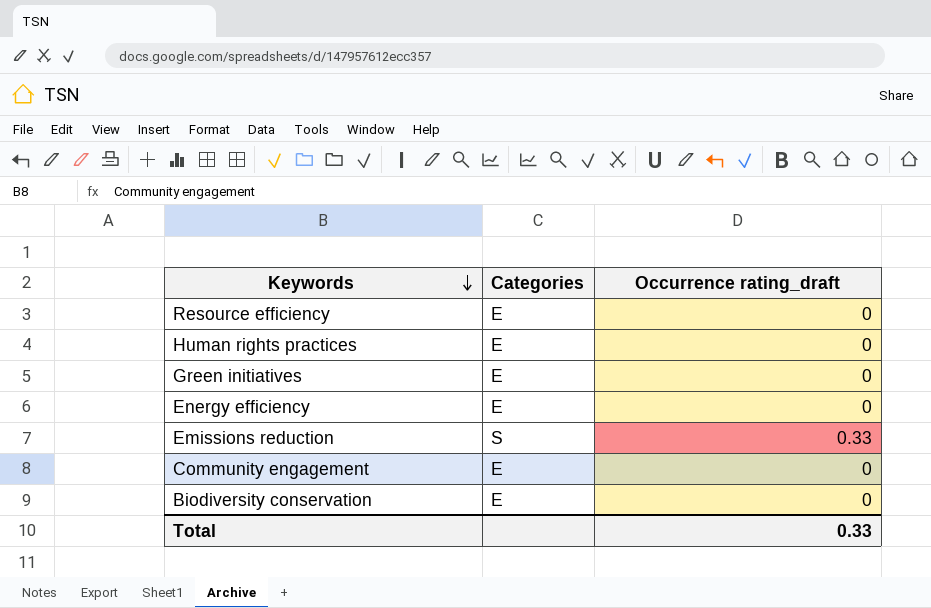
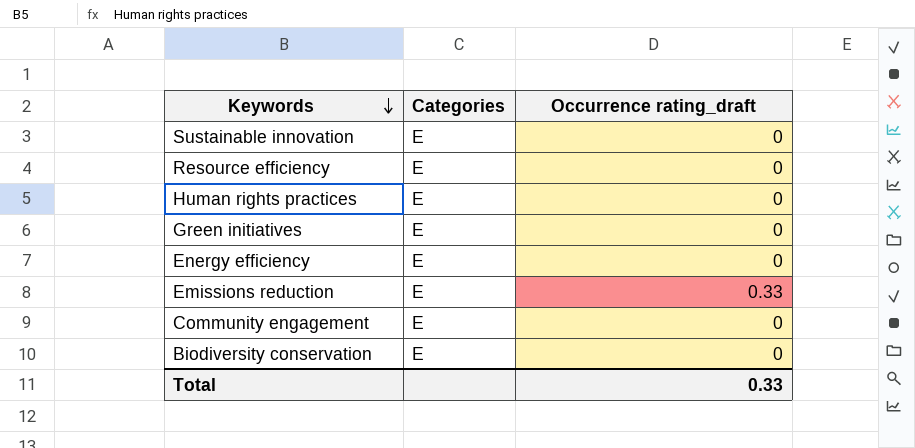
row Sustainable innovation: none -> E | 0
Emissions reduction | Categories: S -> E

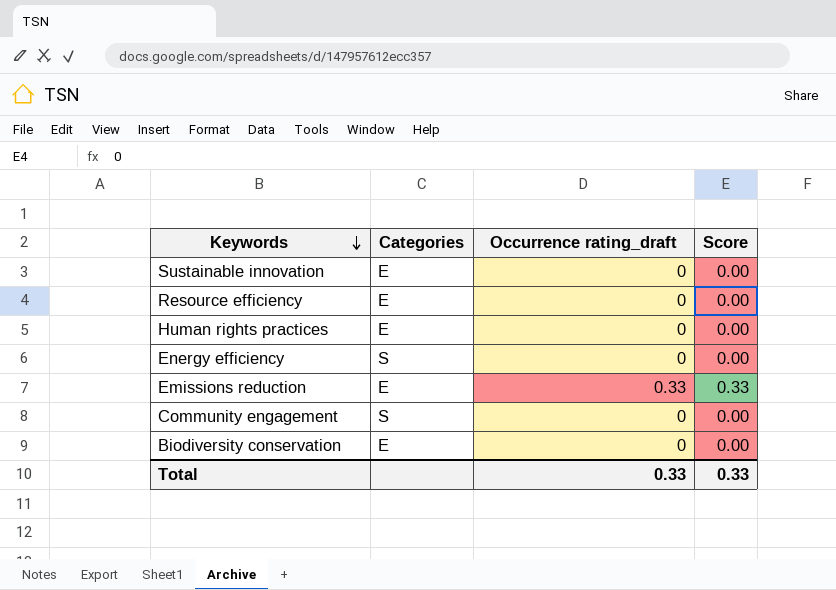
column Score | position: none -> 4
row Green initiatives: E | 0 -> none
Energy efficiency | Categories: E -> S
Community engagement | Categories: E -> S

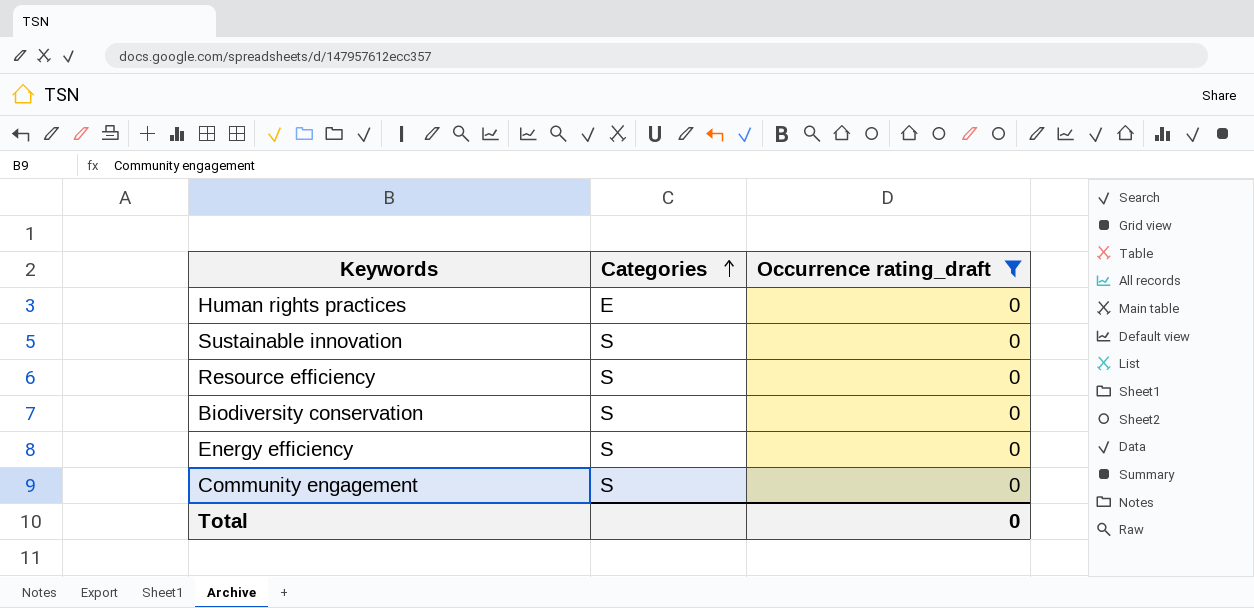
filter: none -> Occurrence rating_draft = 0
row order: Keywords descending -> Categories ascending
column Score | position: 4 -> none
Sustainable innovation | Categories: E -> S
Resource efficiency | Categories: E -> S
Biodiversity conservation | Categories: E -> S
Total | Occurrence rating_draft: 0.33 -> 0

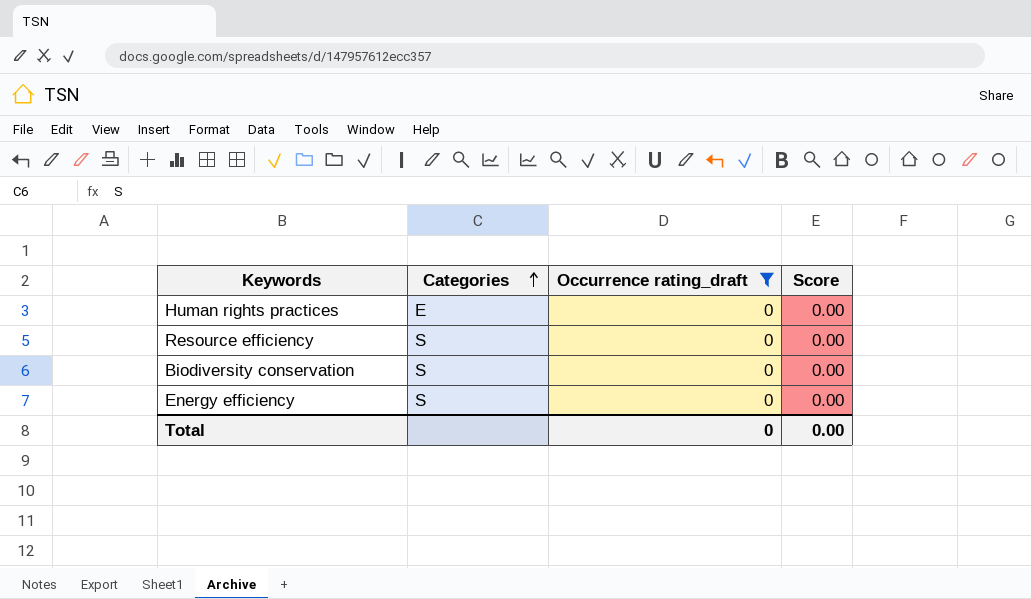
column Score | position: none -> 4
row Sustainable innovation: S | 0 -> none
row Community engagement: S | 0 -> none

